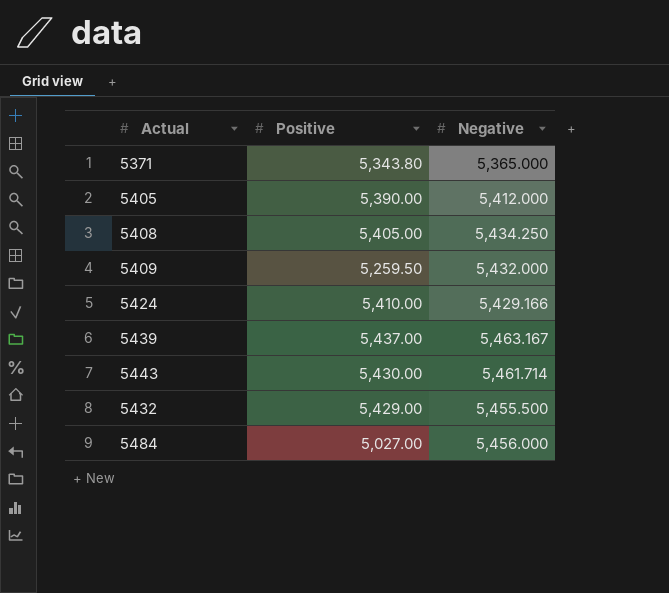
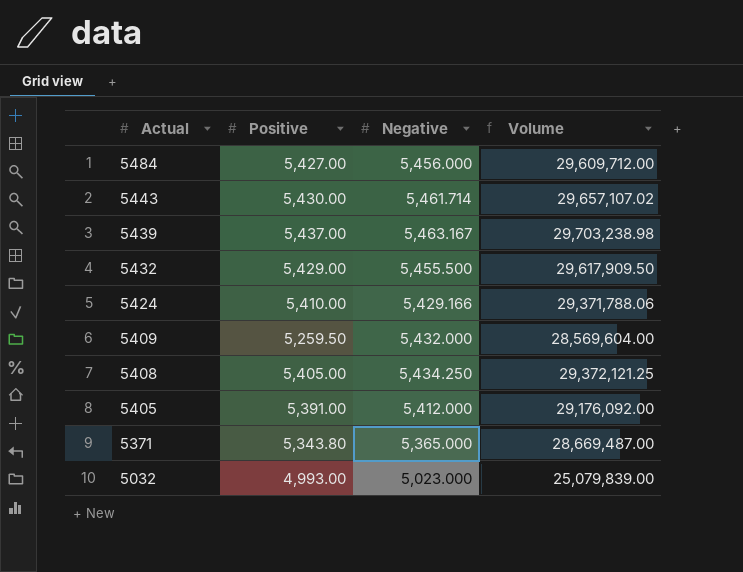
row order: none -> Actual descending
column Volume | formula: none -> [Positive] * [Negative]
5484 | Positive: 5,027.00 -> 5,427.00
5405 | Positive: 5,390.00 -> 5,391.00
row 5032: none -> 4,993.00 | 5,023.000 | 25,079,839.00

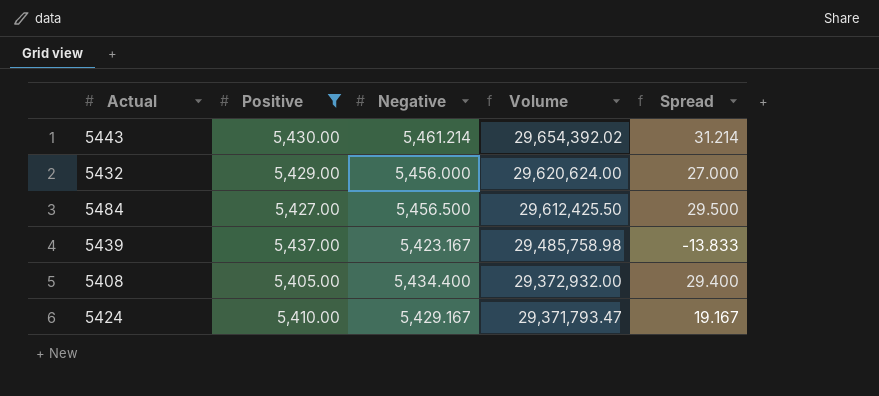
filter: none -> Positive >= 5,405.00
row order: Actual descending -> Volume descending
column Spread | formula: none -> [Negative] - [Positive]
5443 | Negative: 5,461.714 -> 5,461.214
5443 | Volume: 29,657,107.02 -> 29,654,392.02
5432 | Negative: 5,455.500 -> 5,456.000
5432 | Volume: 29,617,909.50 -> 29,620,624.00
5484 | Negative: 5,456.000 -> 5,456.500
5484 | Volume: 29,609,712.00 -> 29,612,425.50
5439 | Negative: 5,463.167 -> 5,423.167
5439 | Volume: 29,703,238.98 -> 29,485,758.98
5408 | Negative: 5,434.250 -> 5,434.400
5408 | Volume: 29,372,121.25 -> 29,372,932.00
5424 | Negative: 5,429.166 -> 5,429.167
5424 | Volume: 29,371,788.06 -> 29,371,793.47

